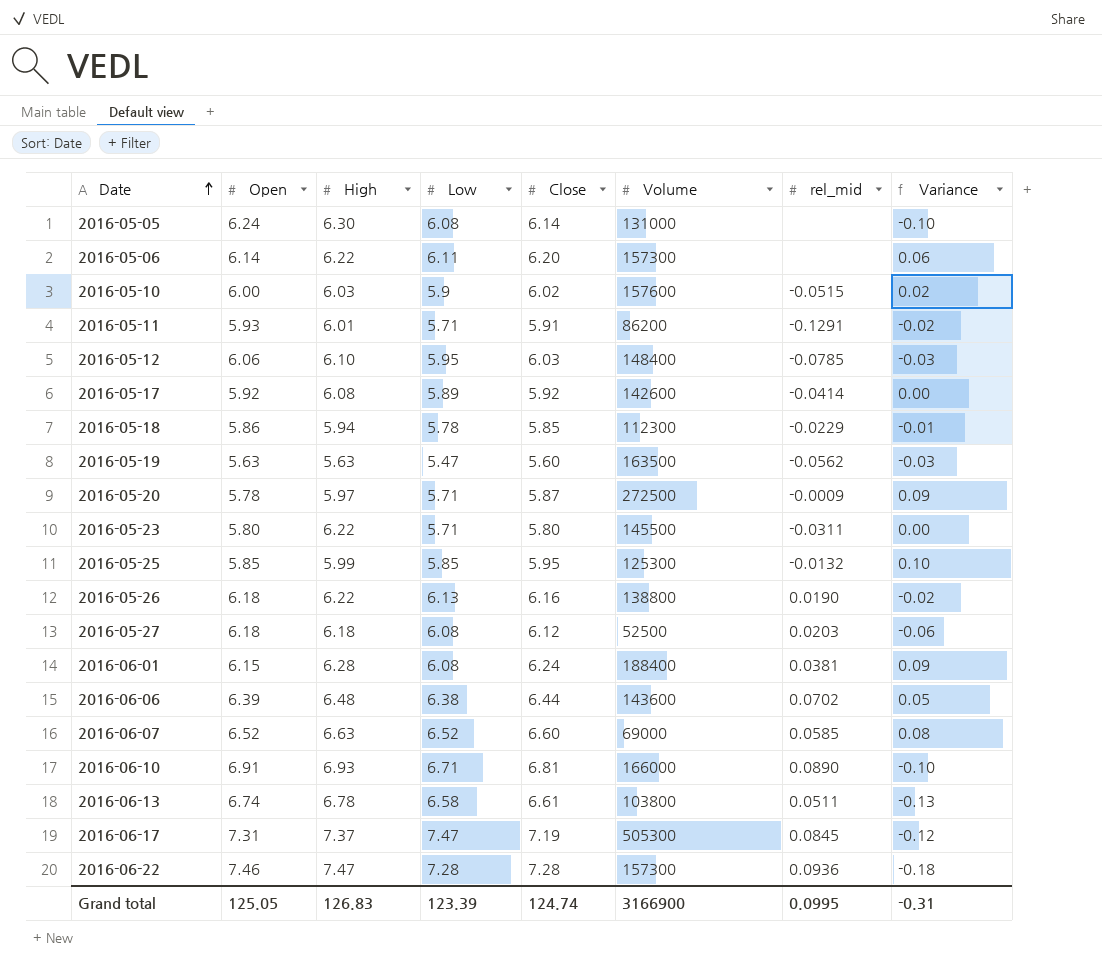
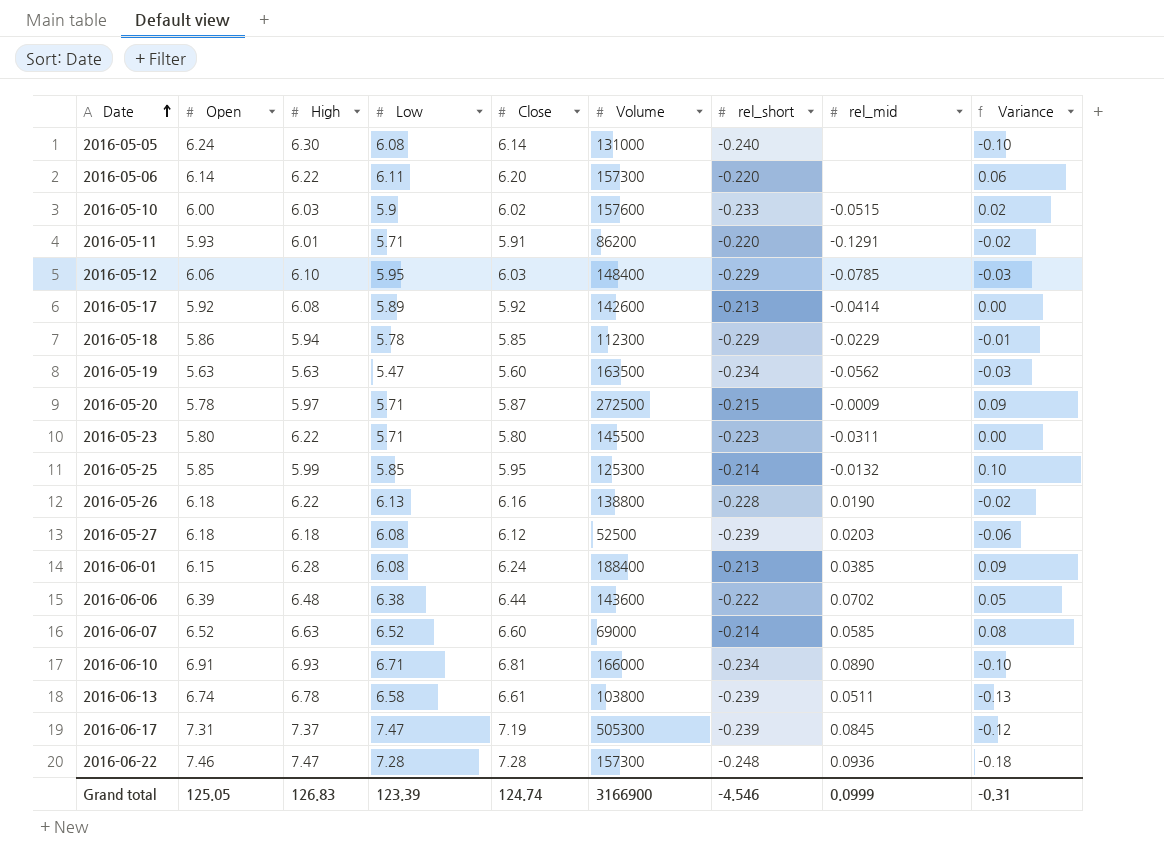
column rel_short | position: none -> 7
2016-06-01 | rel_mid: 0.0381 -> 0.0385
Grand total | rel_mid: 0.0995 -> 0.0999

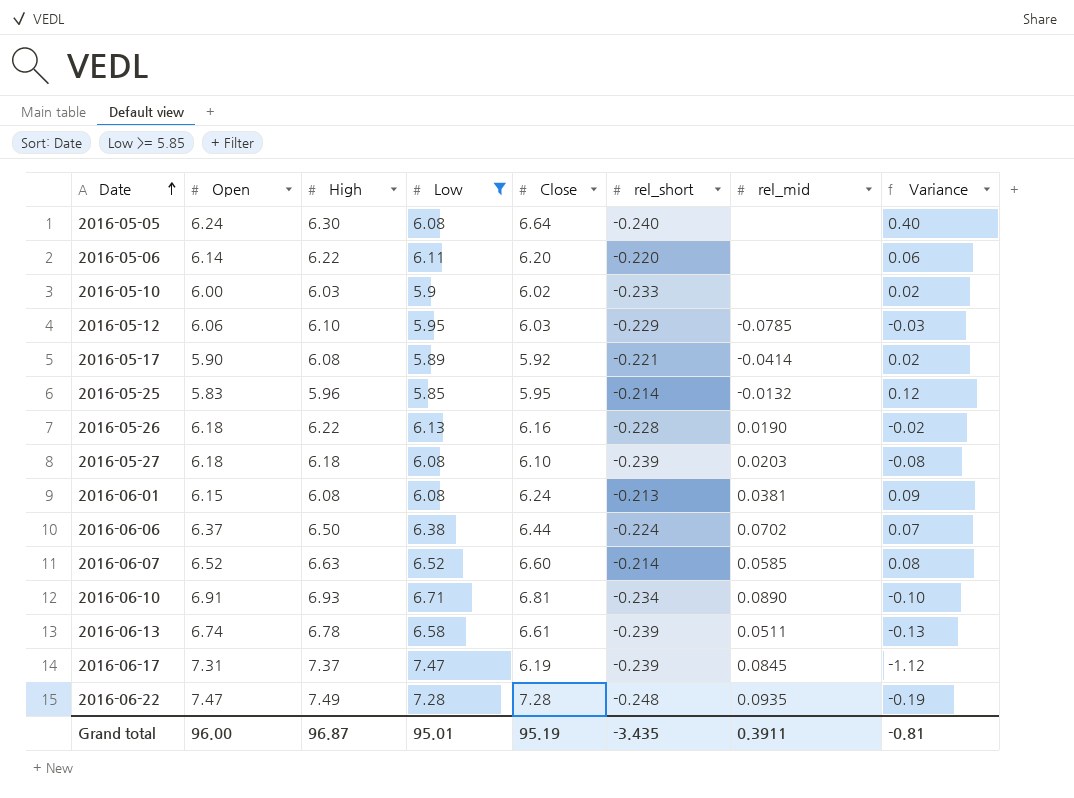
filter: none -> Low >= 5.85
column Volume | position: 6 -> none
2016-05-05 | Close: 6.14 -> 6.64
2016-05-05 | Variance: -0.10 -> 0.40
2016-05-10 | rel_mid: -0.0515 -> none
2016-05-17 | Open: 5.92 -> 5.90
2016-05-17 | rel_short: -0.213 -> -0.221
2016-05-17 | Variance: 0.00 -> 0.02
2016-05-25 | Open: 5.85 -> 5.83
2016-05-25 | High: 5.99 -> 5.96
2016-05-25 | Variance: 0.10 -> 0.12
2016-05-27 | Close: 6.12 -> 6.10
2016-05-27 | Variance: -0.06 -> -0.08
2016-06-01 | High: 6.28 -> 6.08
2016-06-01 | rel_mid: 0.0385 -> 0.0381
2016-06-06 | Open: 6.39 -> 6.37
2016-06-06 | High: 6.48 -> 6.50
2016-06-06 | rel_short: -0.222 -> -0.224
2016-06-06 | Variance: 0.05 -> 0.07
2016-06-17 | Close: 7.19 -> 6.19
2016-06-17 | Variance: -0.12 -> -1.12
2016-06-22 | Open: 7.46 -> 7.47
2016-06-22 | High: 7.47 -> 7.49
2016-06-22 | rel_mid: 0.0936 -> 0.0935
2016-06-22 | Variance: -0.18 -> -0.19
Grand total | Open: 125.05 -> 96.00
Grand total | High: 126.83 -> 96.87
Grand total | Low: 123.39 -> 95.01
Grand total | Close: 124.74 -> 95.19
Grand total | rel_short: -4.546 -> -3.435
Grand total | rel_mid: 0.0999 -> 0.3911
Grand total | Variance: -0.31 -> -0.81

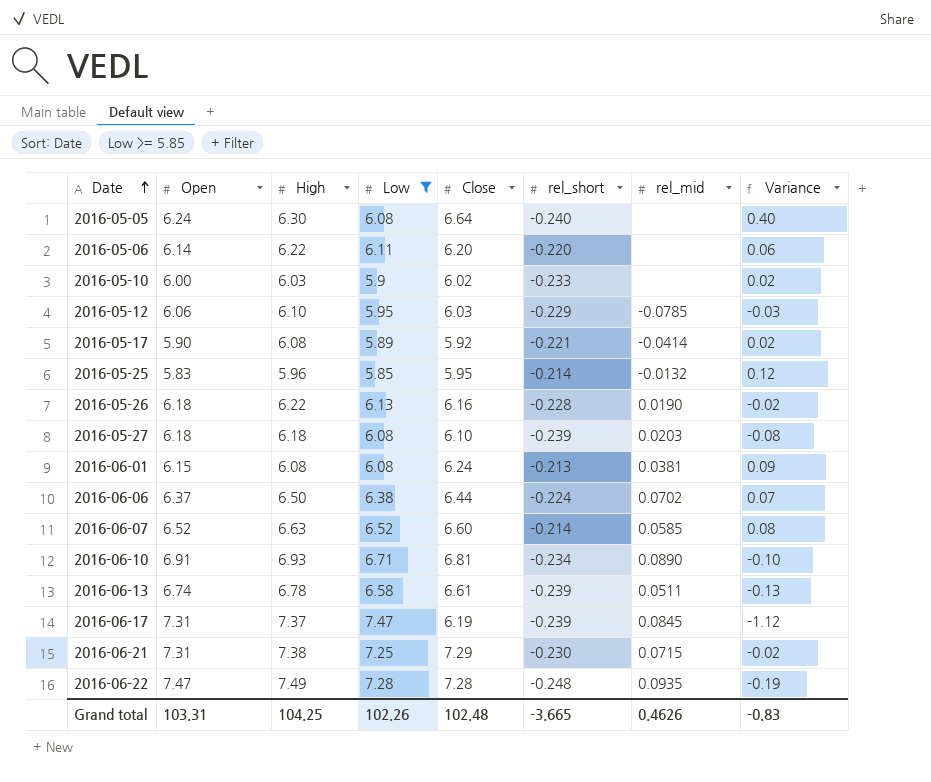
row 2016-06-21: none -> 7.31 | 7.38 | 7.25 | 7.29 | -0.230 | 0.0715 | -0.02
Grand total | Open: 96.00 -> 103.31
Grand total | High: 96.87 -> 104.25
Grand total | Low: 95.01 -> 102.26
Grand total | Close: 95.19 -> 102.48
Grand total | rel_short: -3.435 -> -3.665
Grand total | rel_mid: 0.3911 -> 0.4626
Grand total | Variance: -0.81 -> -0.83

